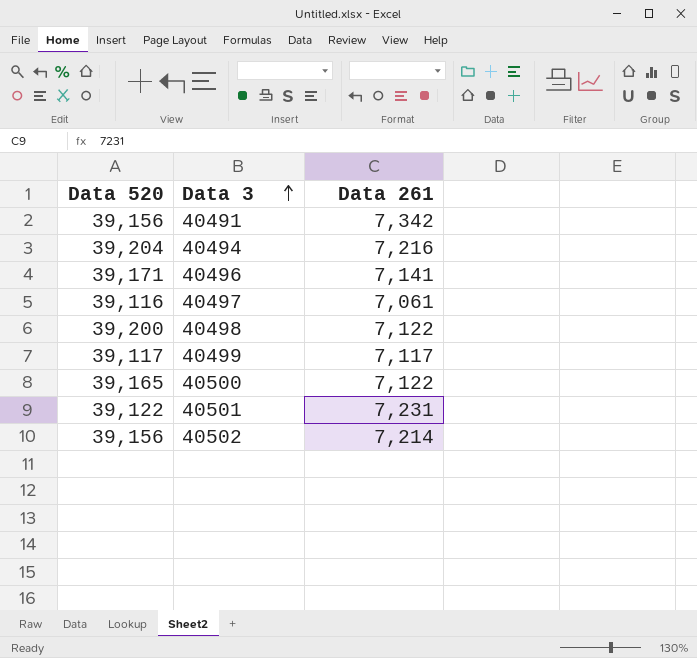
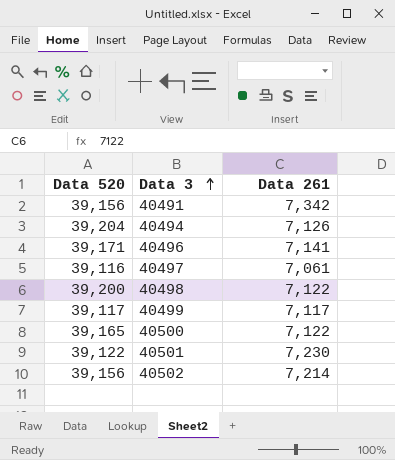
40494 | Data 261: 7,216 -> 7,126
40501 | Data 261: 7,231 -> 7,230

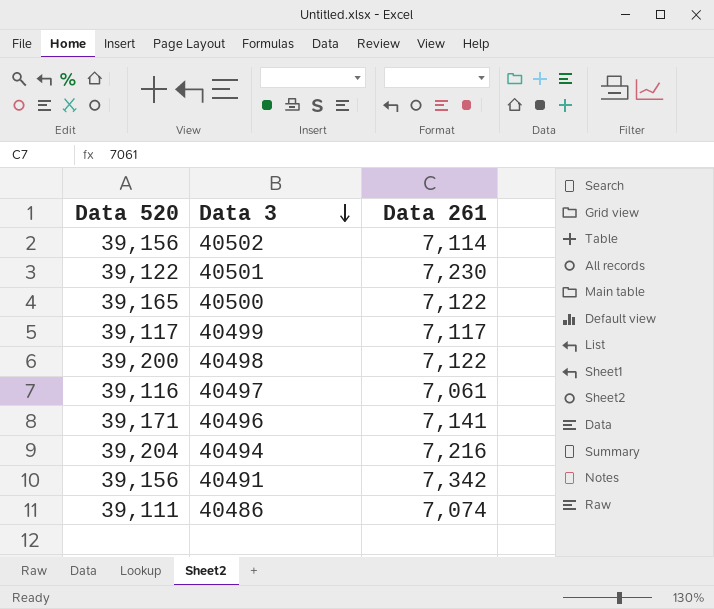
row order: Data 3 ascending -> Data 3 descending
40502 | Data 261: 7,214 -> 7,114
40494 | Data 261: 7,126 -> 7,216
row 40486: none -> 39,111 | 7,074

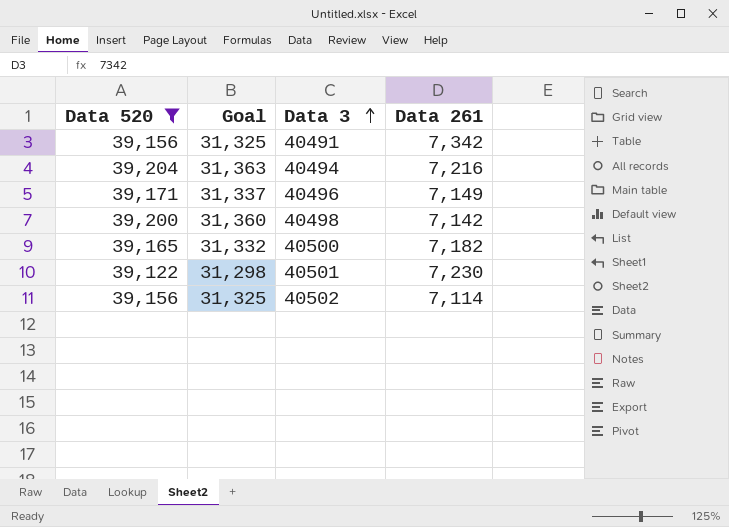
filter: none -> Data 520 >= 39,122
row order: Data 3 descending -> Data 3 ascending
column Goal | formula: none -> [Data 520] * 0.8
40496 | Data 261: 7,141 -> 7,149
40498 | Data 261: 7,122 -> 7,142
40500 | Data 261: 7,122 -> 7,182

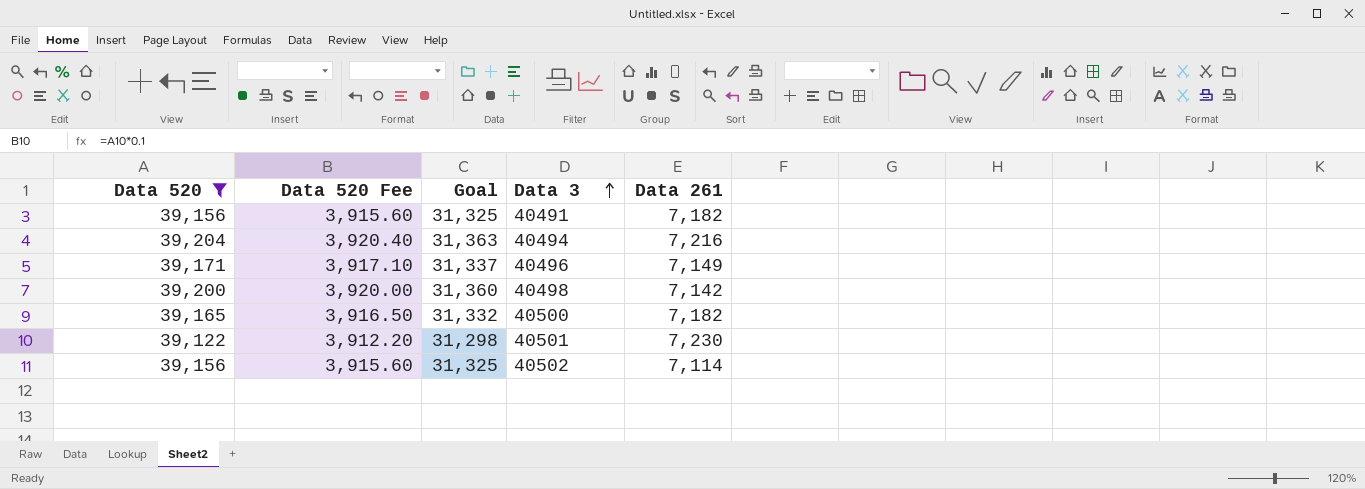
column Data 520 Fee | formula: none -> [Data 520] * 0.1
40491 | Data 261: 7,342 -> 7,182

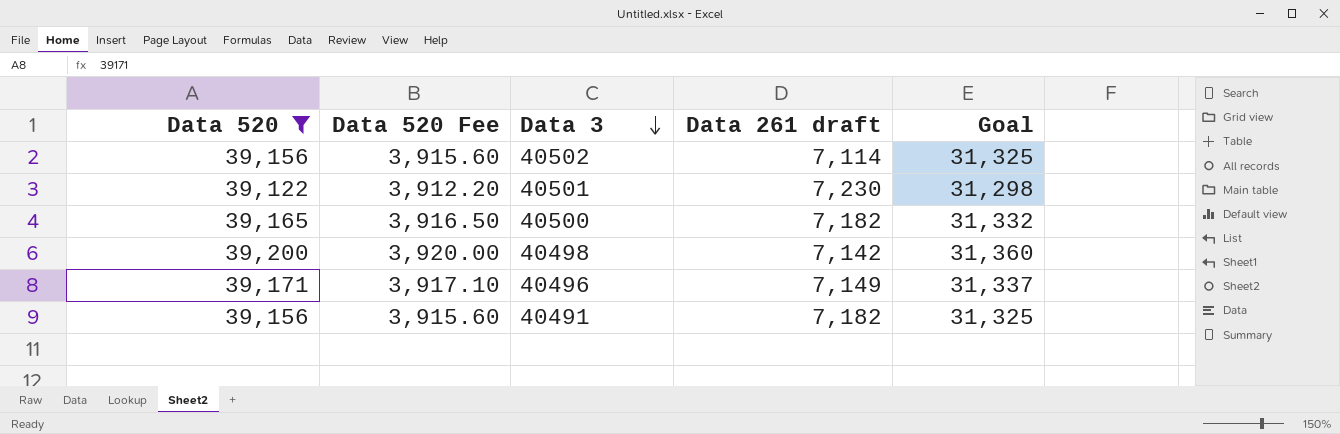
row order: Data 3 ascending -> Data 3 descending
column name: Data 261 -> Data 261 draft
column Goal | position: 3 -> 5
row 40494: 39,204 | 3,920.40 | 31,363 | 7,216 -> none

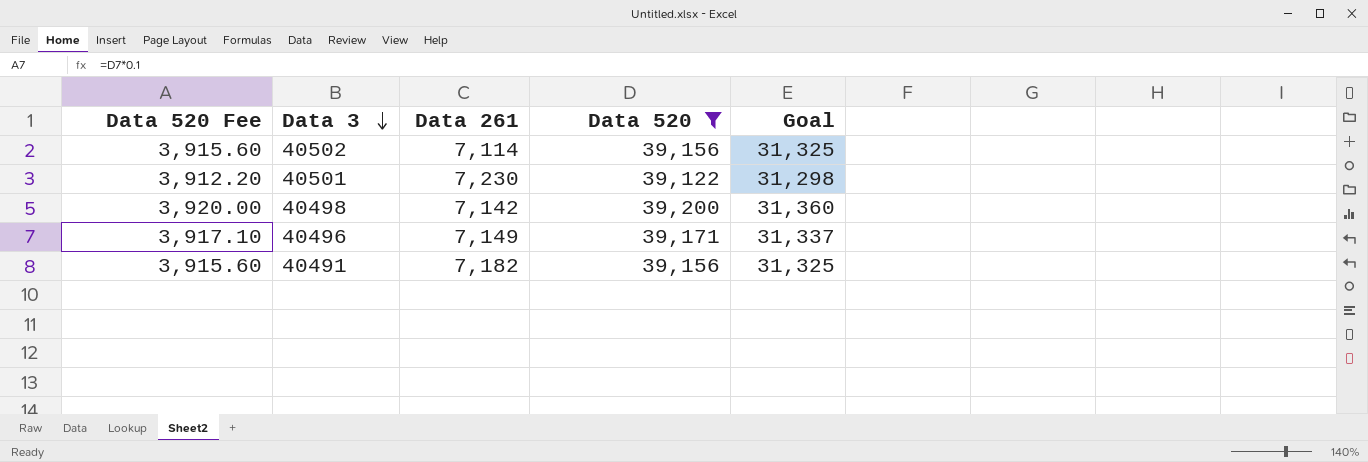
column name: Data 261 draft -> Data 261
column Data 520 | position: 1 -> 4
row 40500: 39,165 | 3,916.50 | 7,182 | 31,332 -> none

